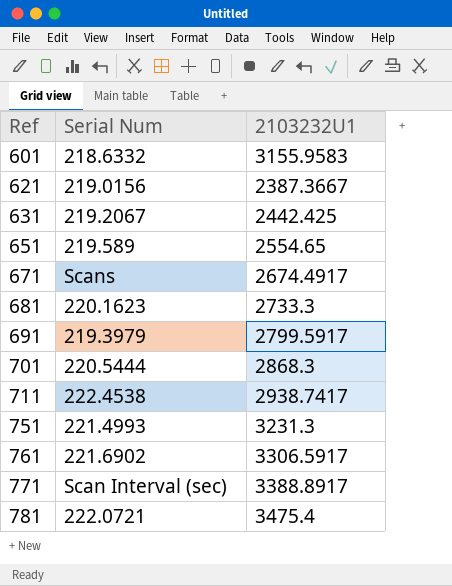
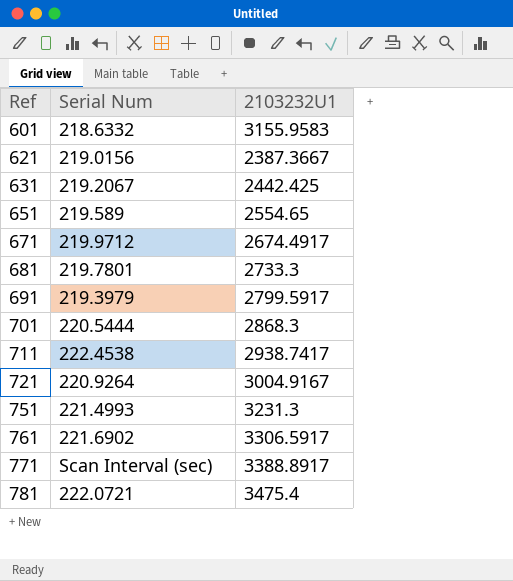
671 | Serial Num: Scans -> 219.9712
681 | Serial Num: 220.1623 -> 219.7801
row 721: none -> 220.9264 | 3004.9167

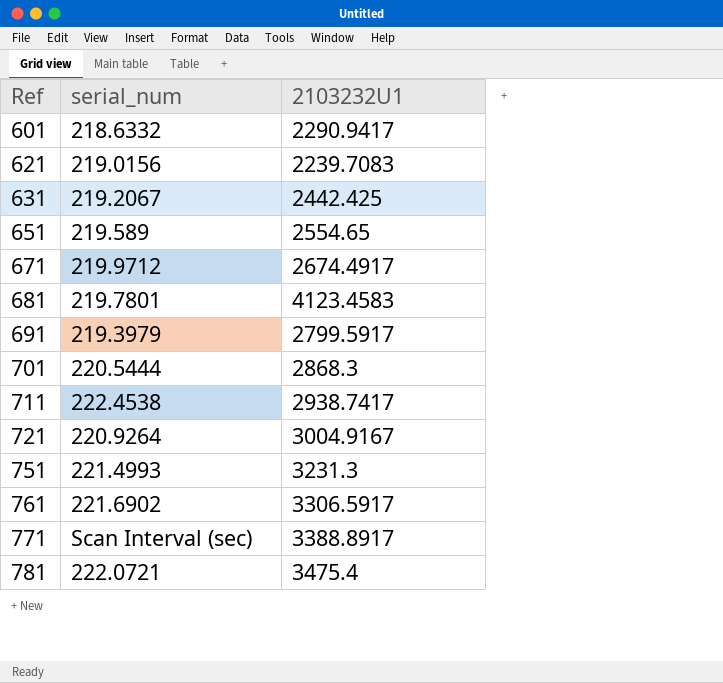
column name: Serial Num -> serial_num
601 | 2103232U1: 3155.9583 -> 2290.9417
621 | 2103232U1: 2387.3667 -> 2239.7083
681 | 2103232U1: 2733.3 -> 4123.4583

